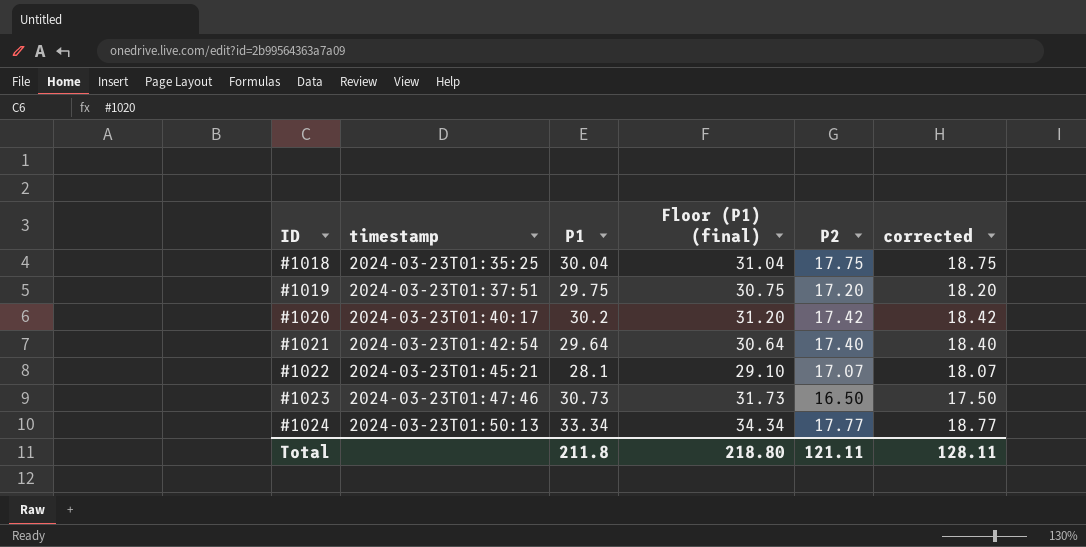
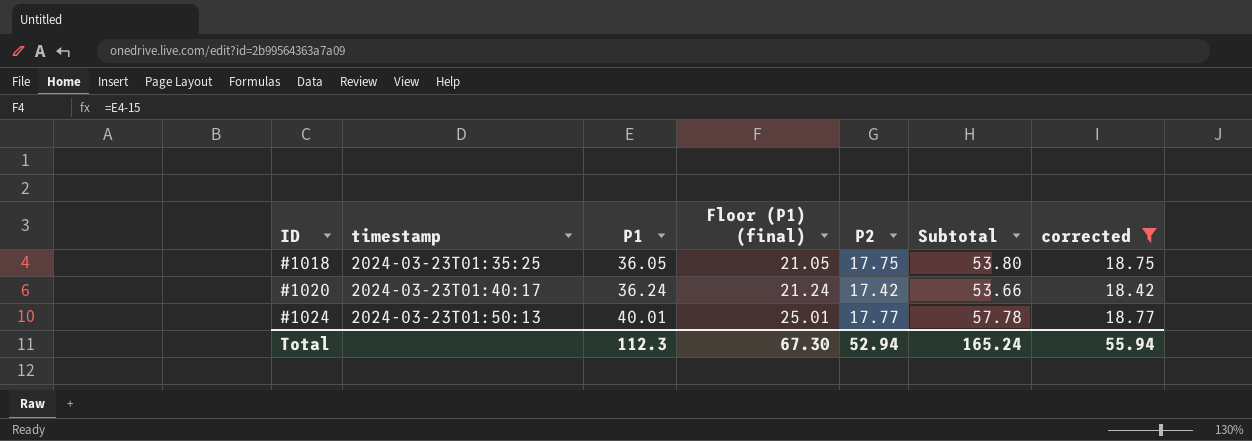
filter: none -> corrected >= 18.42
column Floor (P1) (final) | formula: [P1] + 1 -> [P1] - 15
column Subtotal | formula: none -> [P1] + [P2]
#1018 | P1: 30.04 -> 36.05
#1020 | P1: 30.2 -> 36.24
#1024 | P1: 33.34 -> 40.01
Total | P1: 211.8 -> 112.3
Total | Floor (P1) (final): 218.80 -> 67.30
Total | P2: 121.11 -> 52.94
Total | corrected: 128.11 -> 55.94

